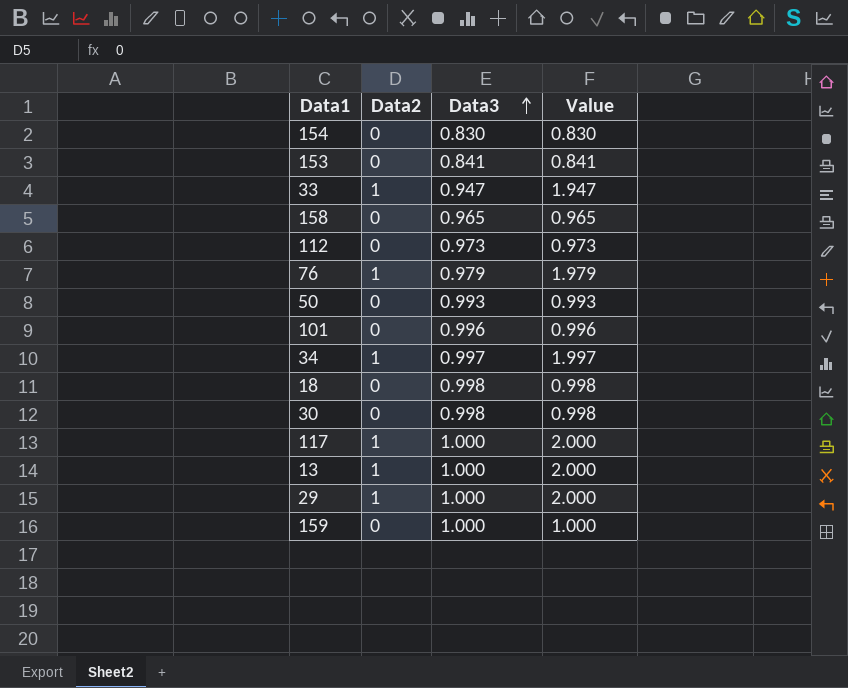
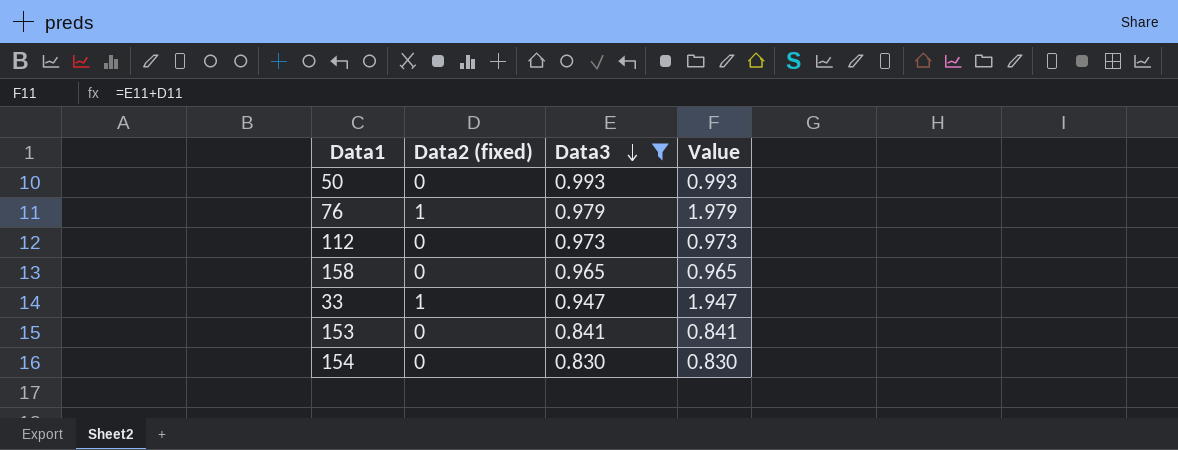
filter: none -> Data3 <= 0.993
row order: Data3 ascending -> Data3 descending
column name: Data2 -> Data2 (fixed)

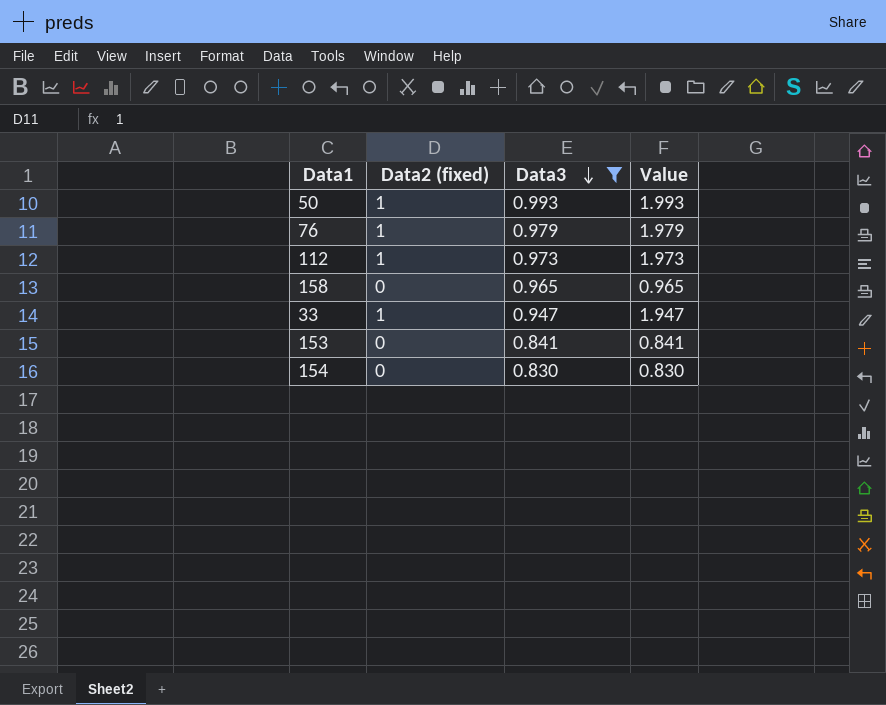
50 | Data2 (fixed): 0 -> 1
50 | Value: 0.993 -> 1.993
112 | Data2 (fixed): 0 -> 1
112 | Value: 0.973 -> 1.973

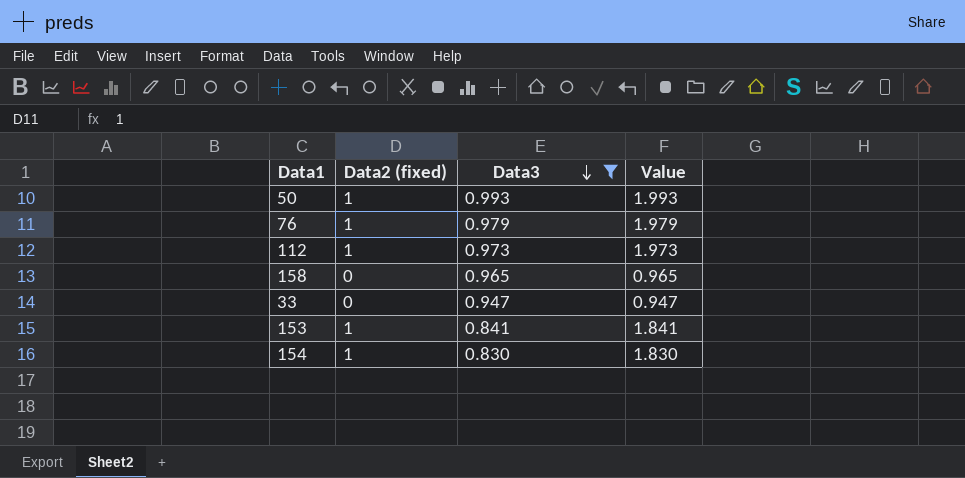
33 | Data2 (fixed): 1 -> 0
33 | Value: 1.947 -> 0.947
153 | Data2 (fixed): 0 -> 1
153 | Value: 0.841 -> 1.841
154 | Data2 (fixed): 0 -> 1
154 | Value: 0.830 -> 1.830

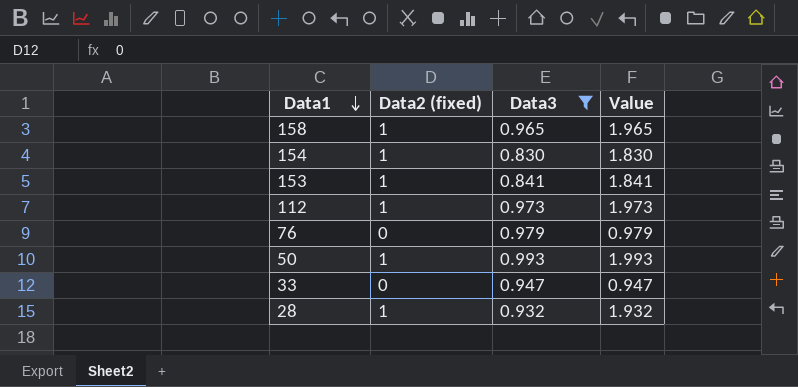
row order: Data3 descending -> Data1 descending
158 | Data2 (fixed): 0 -> 1
158 | Value: 0.965 -> 1.965
76 | Data2 (fixed): 1 -> 0
76 | Value: 1.979 -> 0.979
row 28: none -> 1 | 0.932 | 1.932

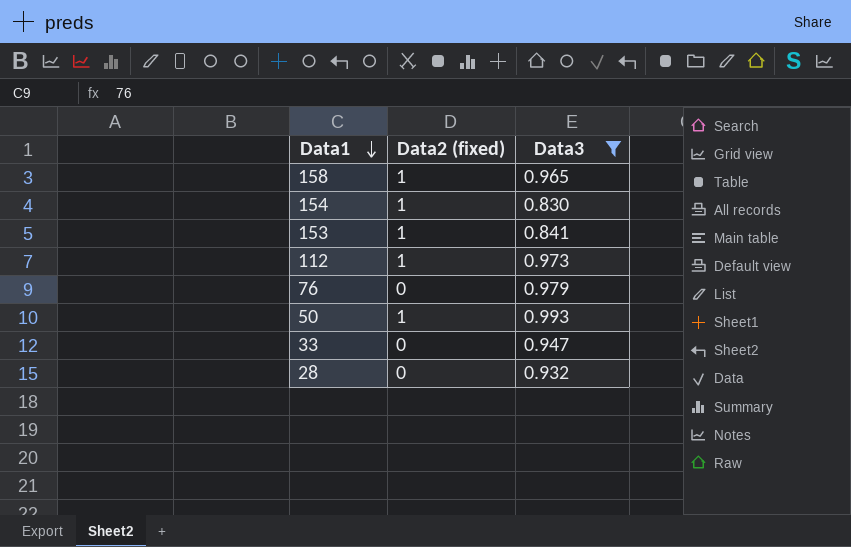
column Value | formula: [Data2 (fixed)] + [Data3] -> none
28 | Data2 (fixed): 1 -> 0

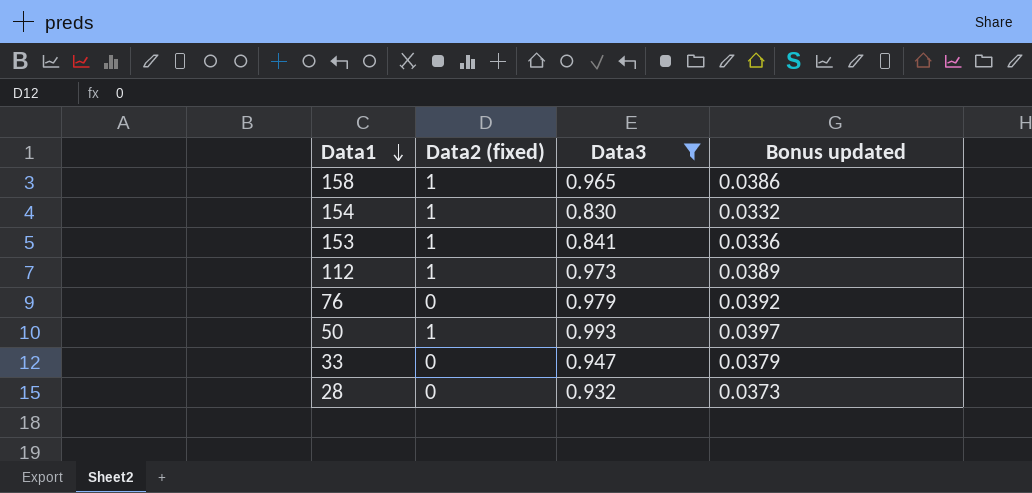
column Bonus updated | formula: none -> [Data3] * 0.04

